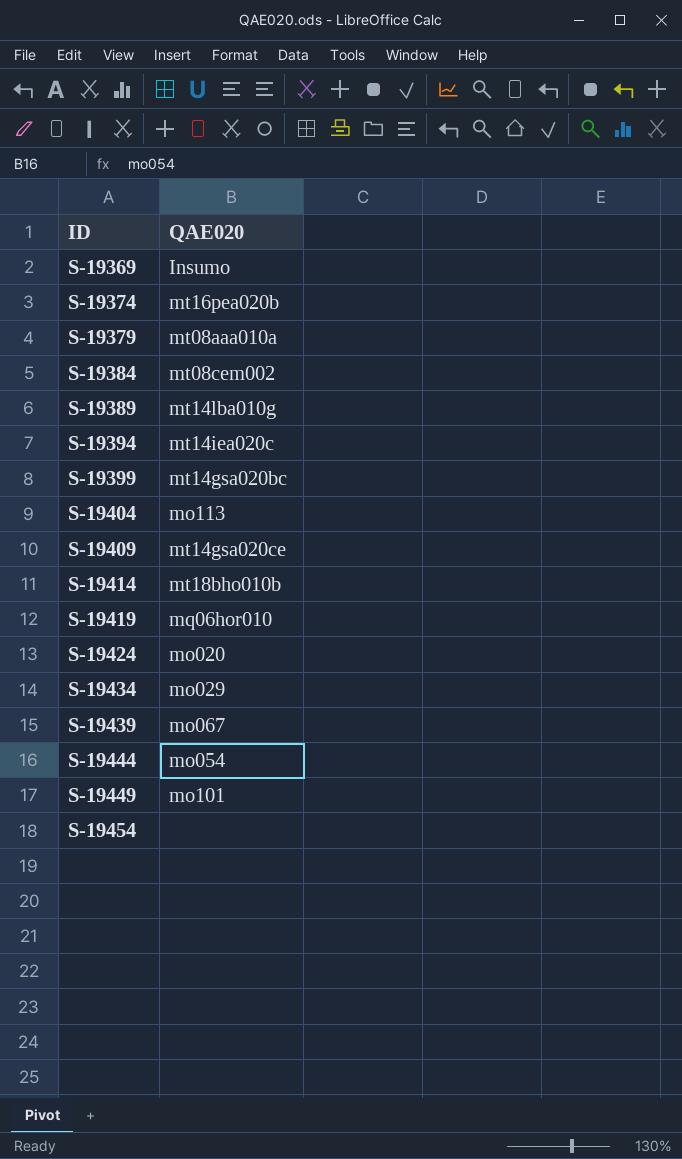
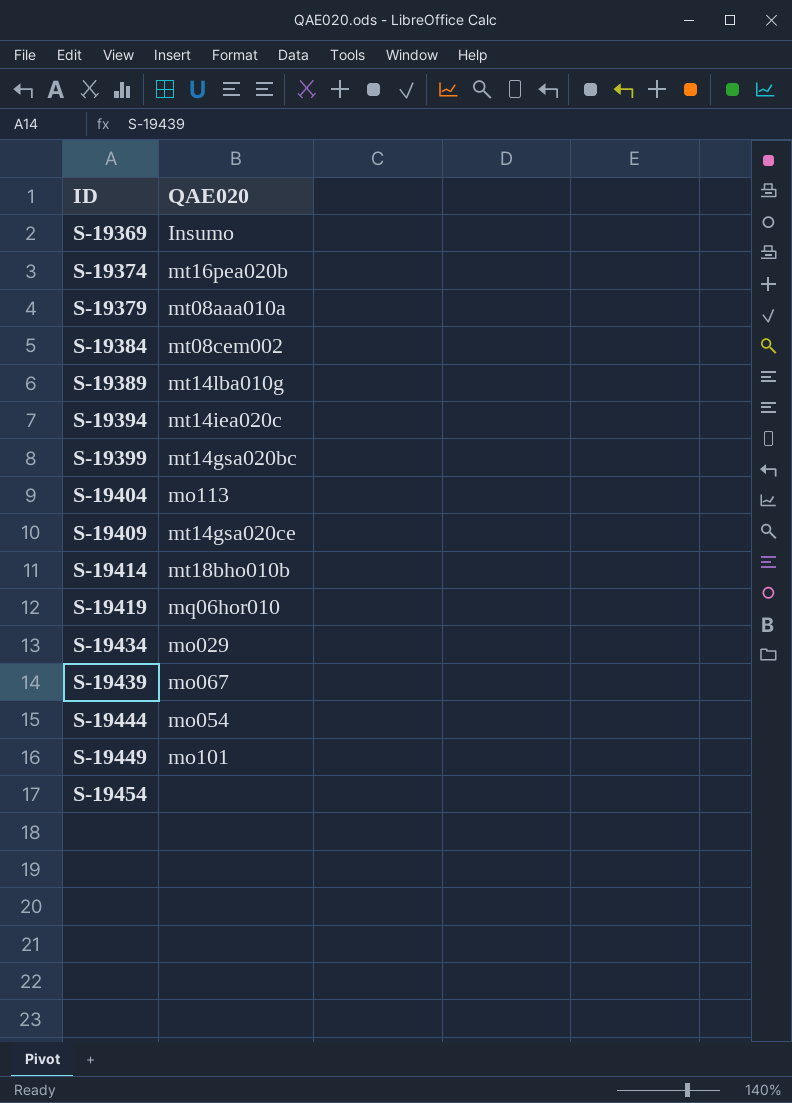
row S-19424: mo020 -> none

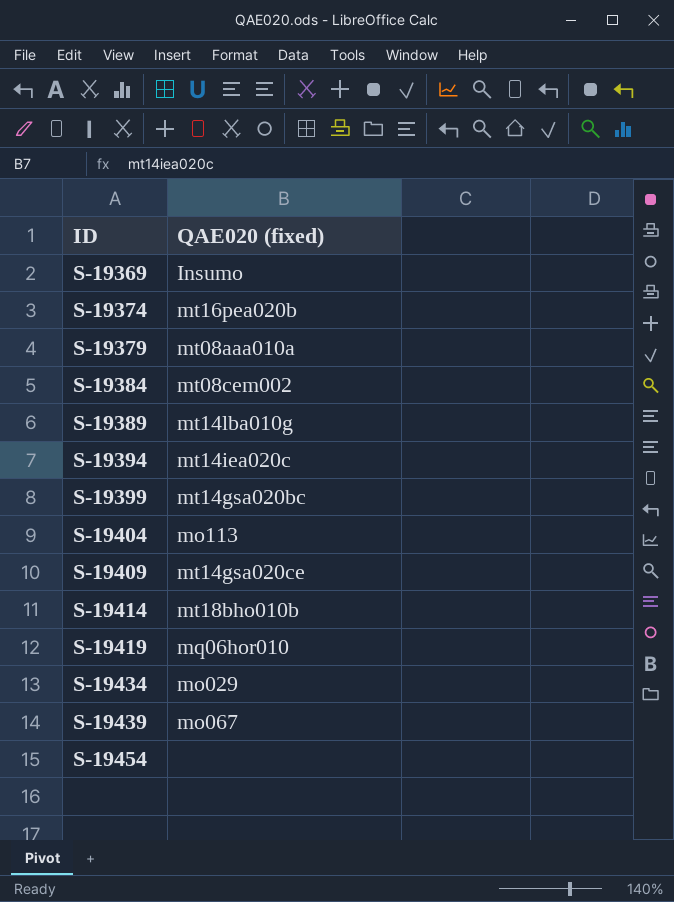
column name: QAE020 -> QAE020 (fixed)
row S-19444: mo054 -> none
row S-19449: mo101 -> none

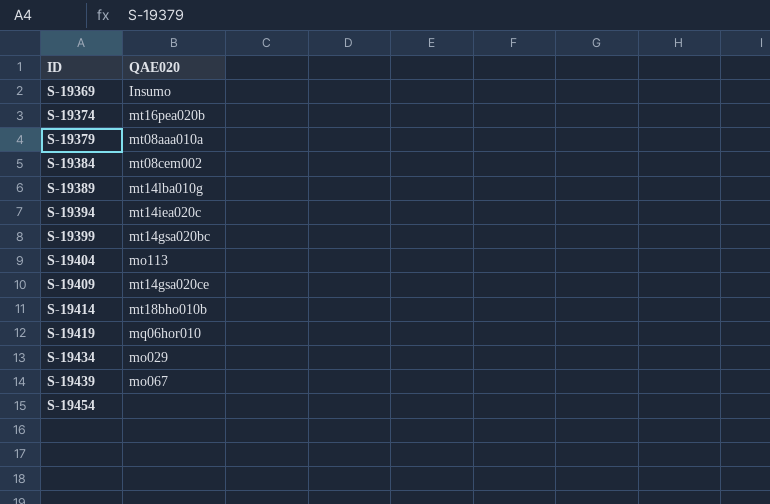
column name: QAE020 (fixed) -> QAE020

